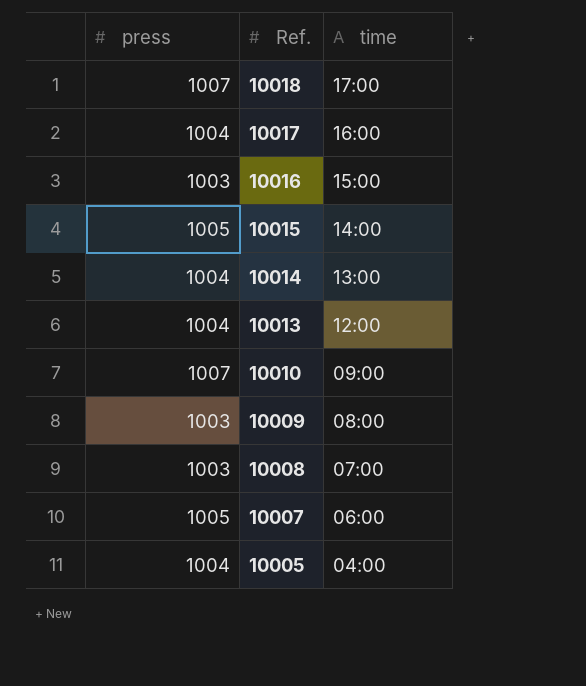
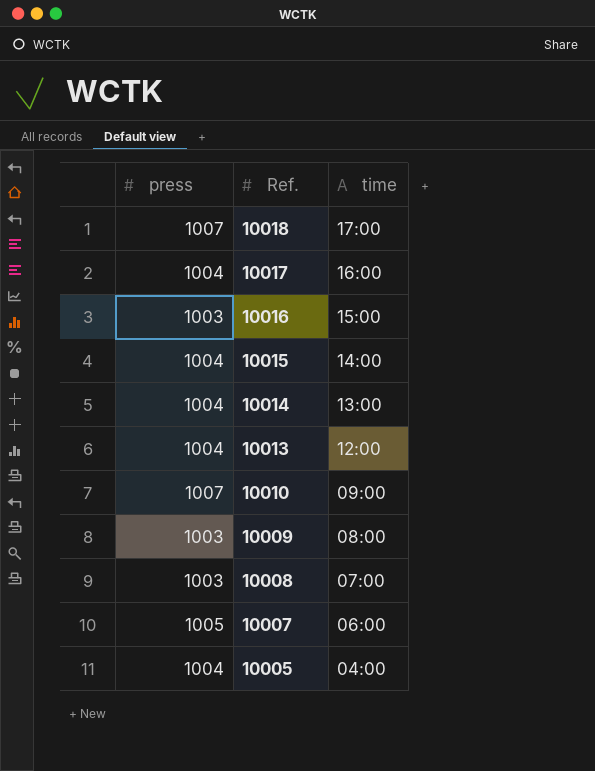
10015 | press: 1005 -> 1004

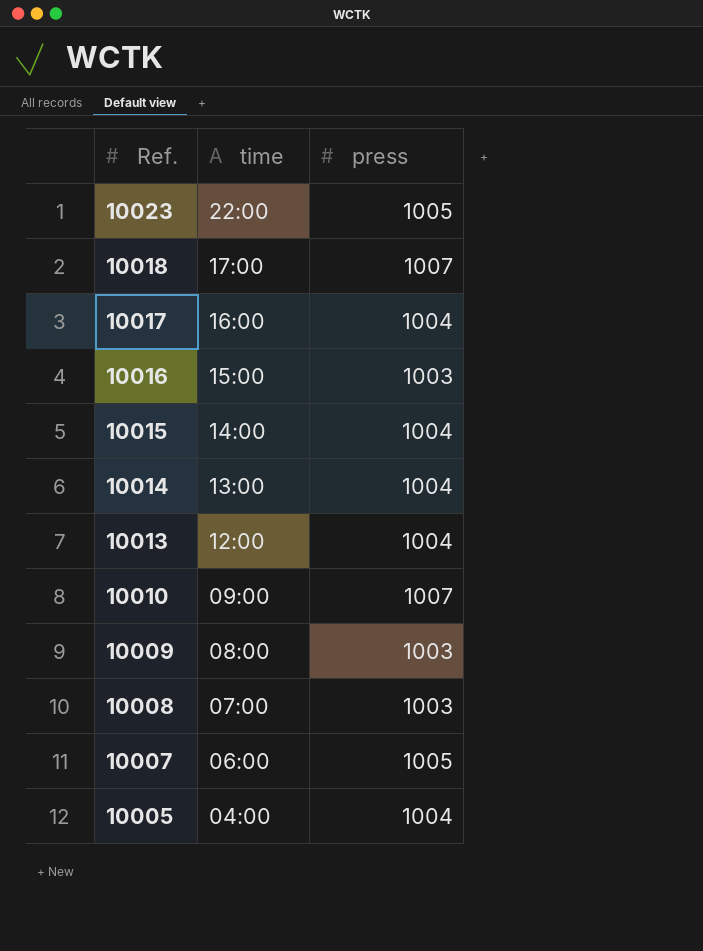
column press | position: 1 -> 3
row 10023: none -> 22:00 | 1005

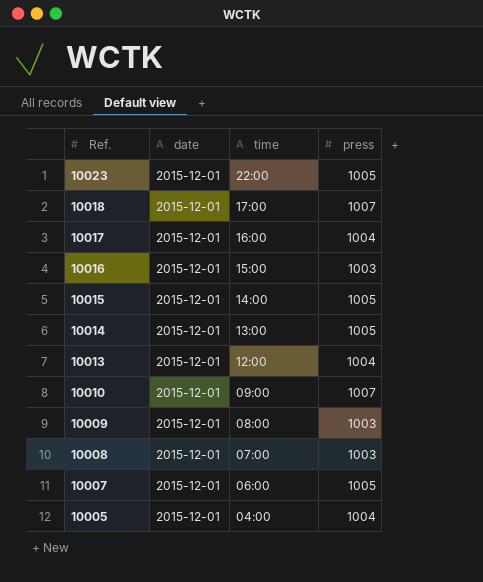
column date | position: none -> 2
10015 | press: 1004 -> 1005
10014 | press: 1004 -> 1005

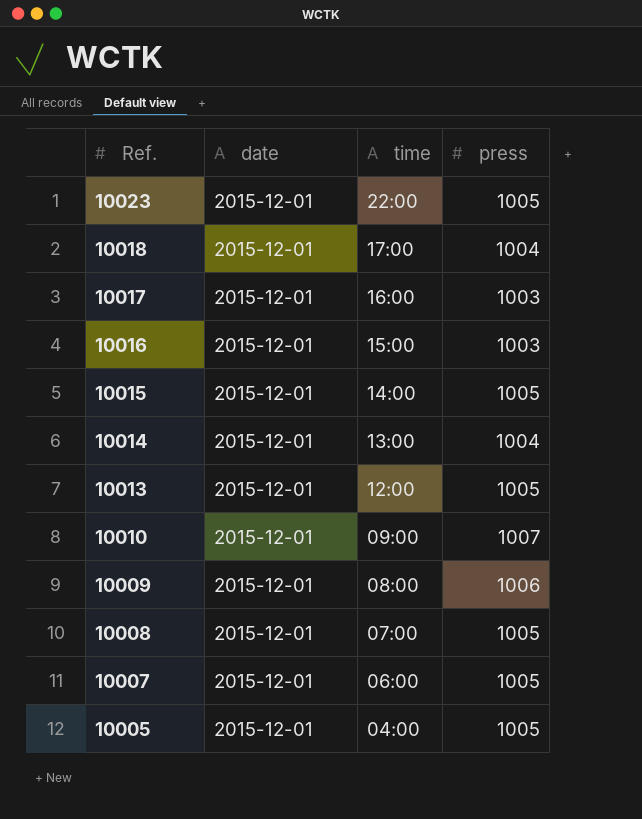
10018 | press: 1007 -> 1004
10017 | press: 1004 -> 1003
10014 | press: 1005 -> 1004
10013 | press: 1004 -> 1005
10009 | press: 1003 -> 1006
10008 | press: 1003 -> 1005
10005 | press: 1004 -> 1005

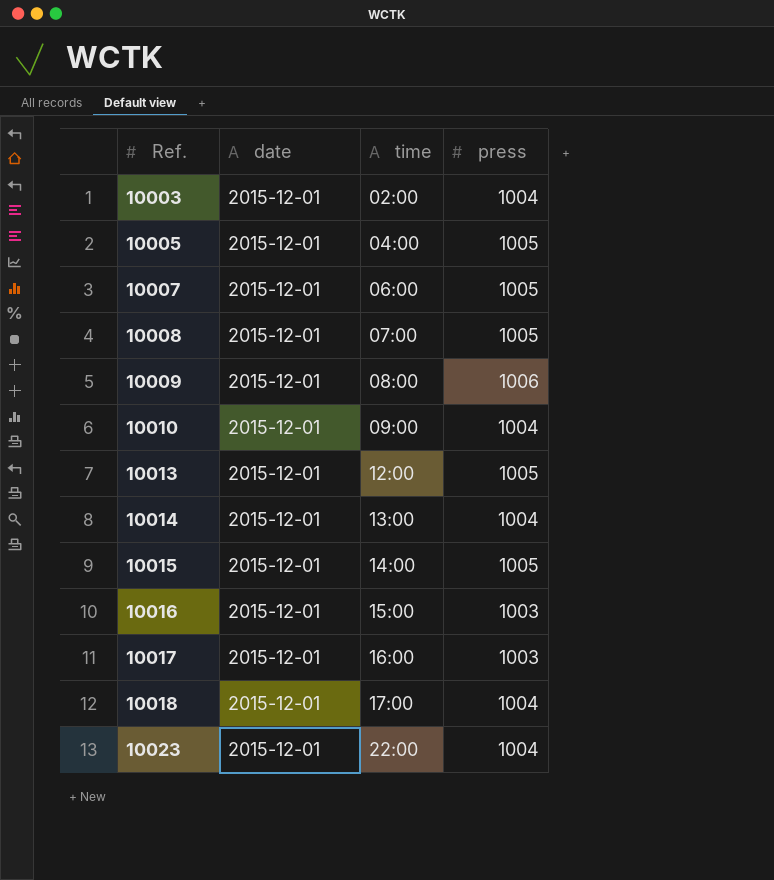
row order: Ref. descending -> Ref. ascending
row 10003: none -> 2015-12-01 | 02:00 | 1004
10010 | press: 1007 -> 1004
10023 | press: 1005 -> 1004

